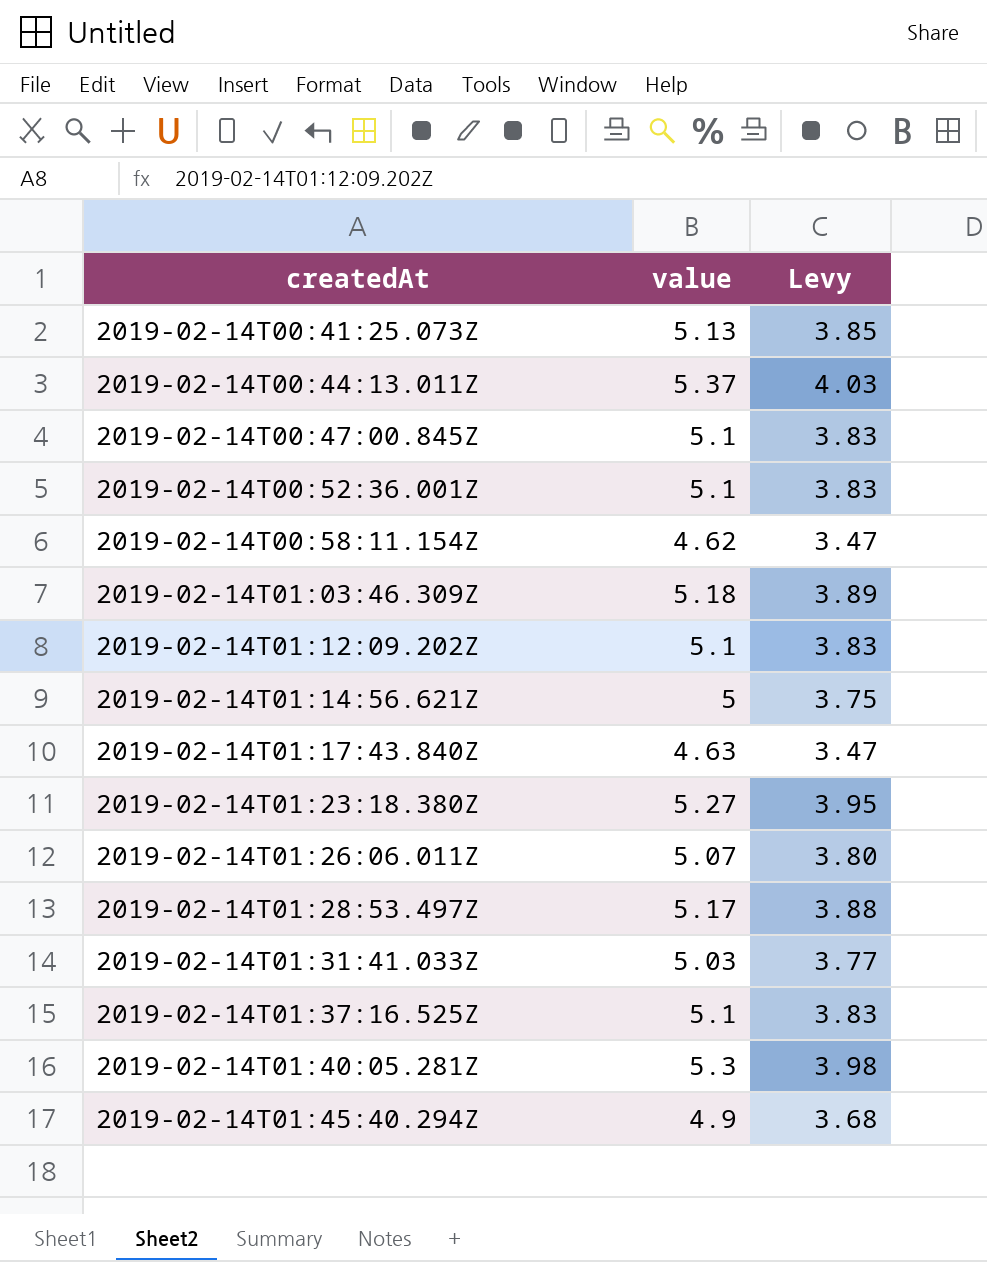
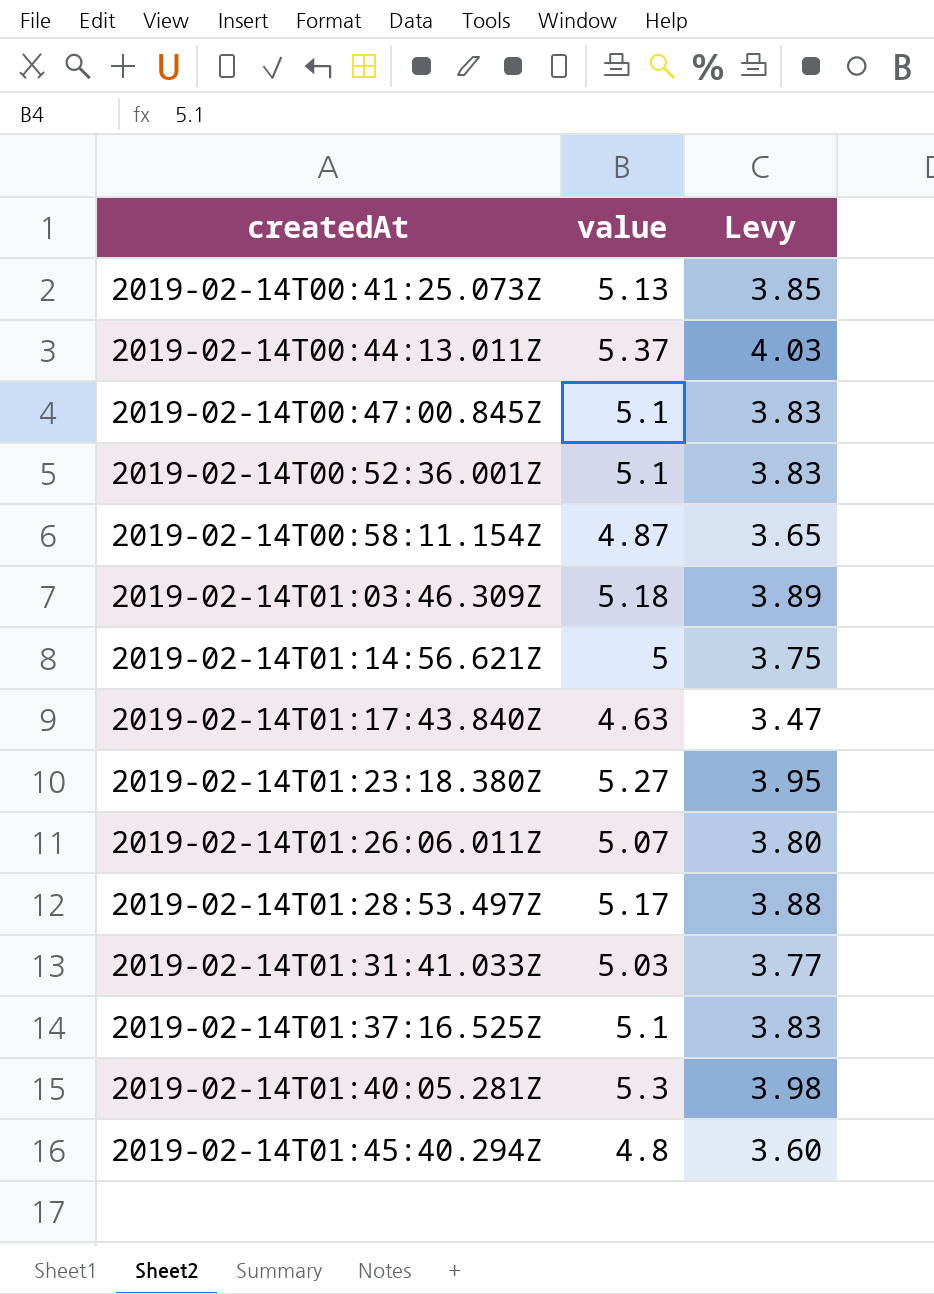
row 2019-02-14T01:12:09.202Z: 5.1 | 3.83 -> none
2019-02-14T00:58:11.154Z | value: 4.62 -> 4.87
2019-02-14T00:58:11.154Z | Levy: 3.47 -> 3.65
2019-02-14T01:45:40.294Z | value: 4.9 -> 4.8
2019-02-14T01:45:40.294Z | Levy: 3.68 -> 3.60

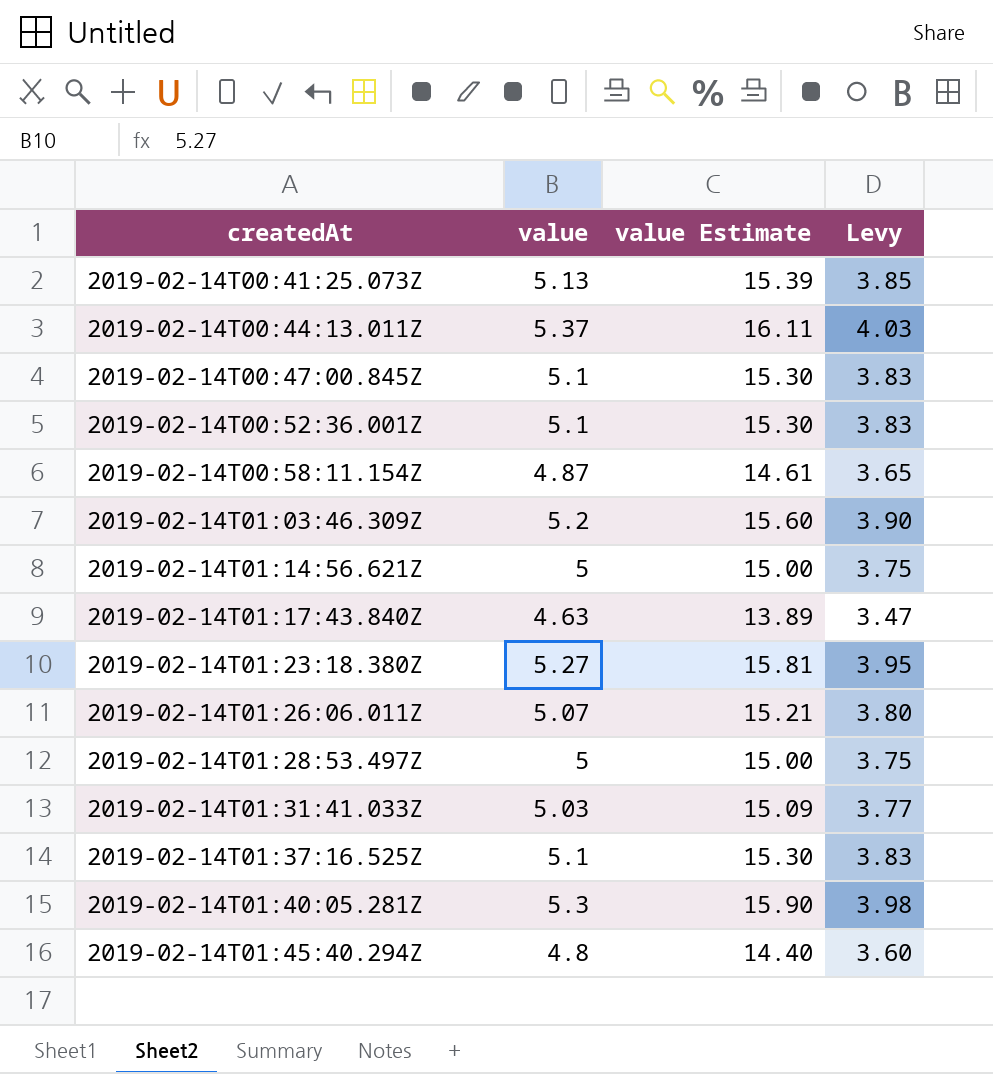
column value Estimate | formula: none -> [value] * 3
2019-02-14T01:03:46.309Z | value: 5.18 -> 5.2
2019-02-14T01:03:46.309Z | Levy: 3.89 -> 3.90
2019-02-14T01:28:53.497Z | value: 5.17 -> 5
2019-02-14T01:28:53.497Z | Levy: 3.88 -> 3.75

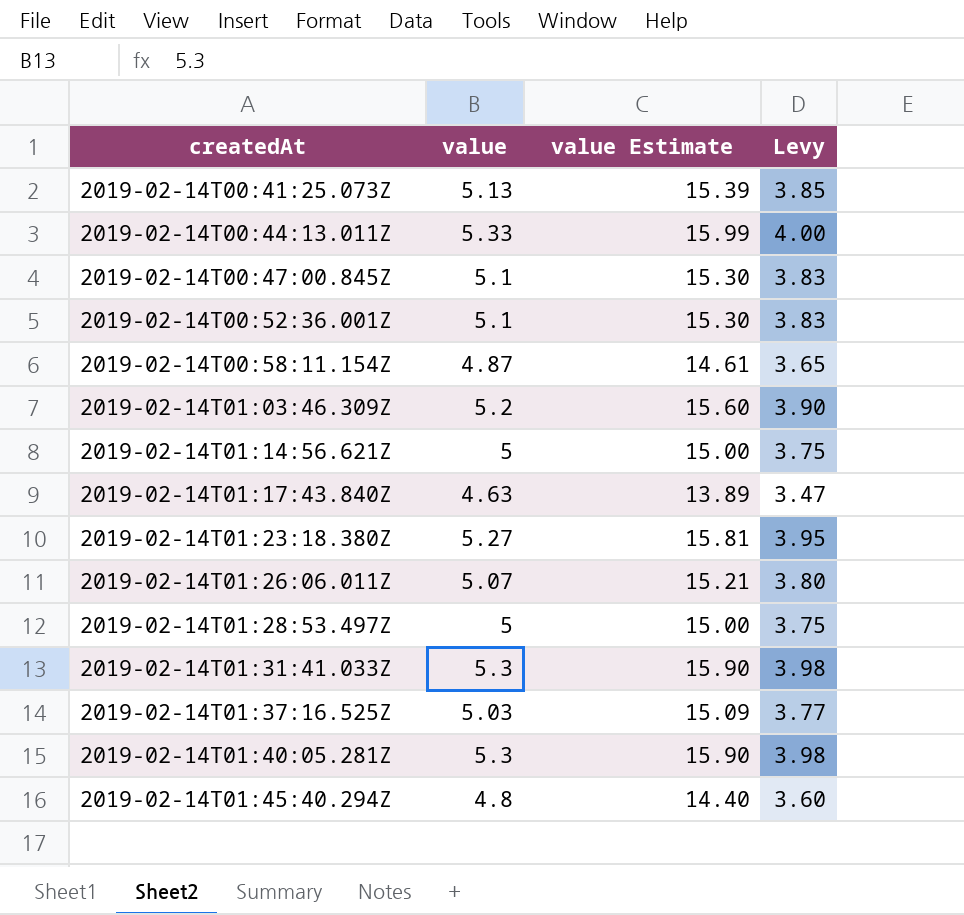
2019-02-14T00:44:13.011Z | value: 5.37 -> 5.33
2019-02-14T00:44:13.011Z | value Estimate: 16.11 -> 15.99
2019-02-14T00:44:13.011Z | Levy: 4.03 -> 4.00
2019-02-14T01:31:41.033Z | value: 5.03 -> 5.3
2019-02-14T01:31:41.033Z | value Estimate: 15.09 -> 15.90
2019-02-14T01:31:41.033Z | Levy: 3.77 -> 3.98
2019-02-14T01:37:16.525Z | value: 5.1 -> 5.03
2019-02-14T01:37:16.525Z | value Estimate: 15.30 -> 15.09
2019-02-14T01:37:16.525Z | Levy: 3.83 -> 3.77

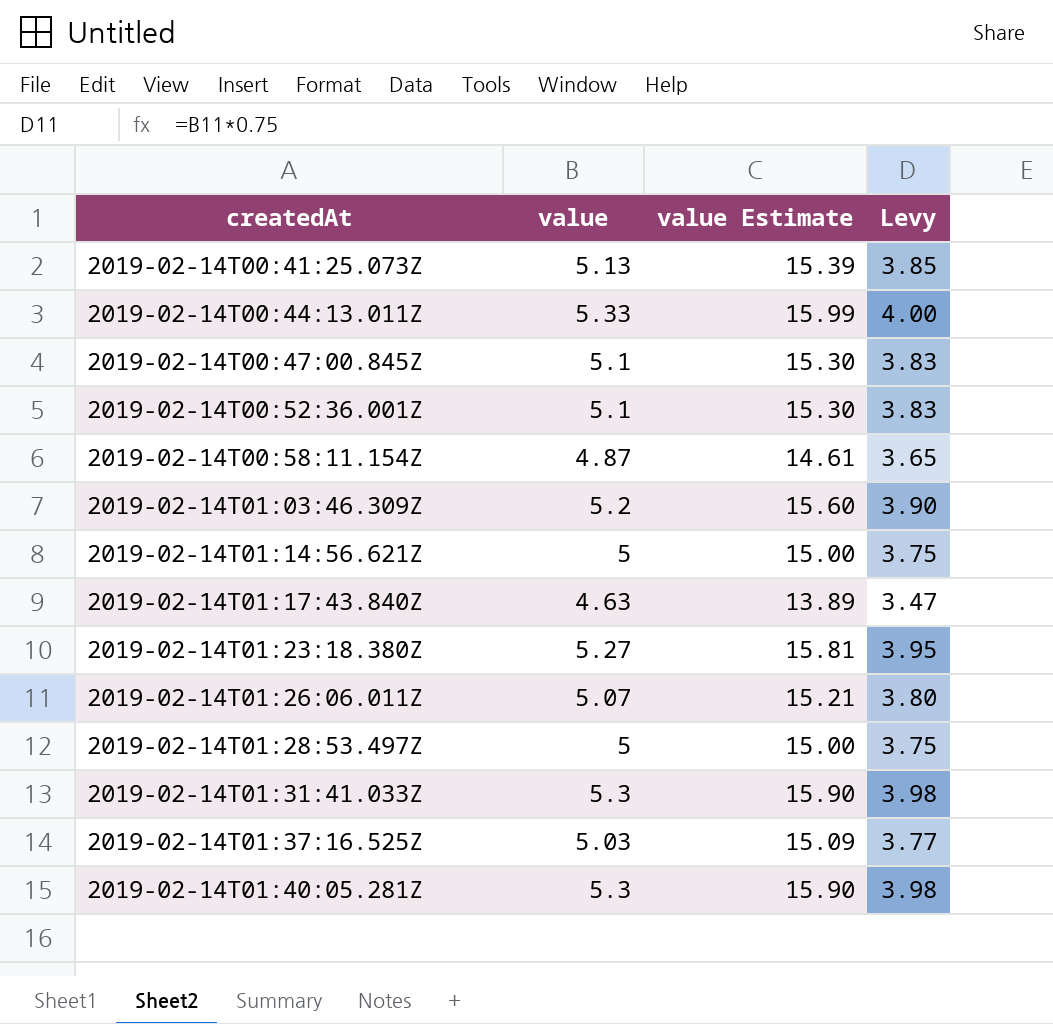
row 2019-02-14T01:45:40.294Z: 4.8 | 14.40 | 3.60 -> none

